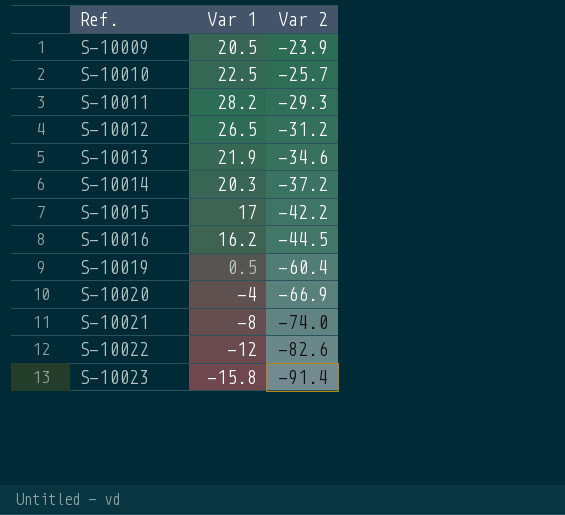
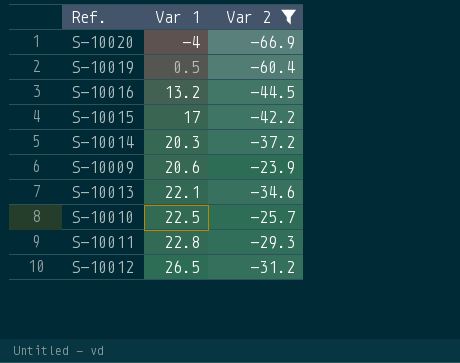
filter: none -> Var 2 >= -66.9
row order: Ref. ascending -> Var 1 ascending
S-10016 | Var 1: 16.2 -> 13.2
S-10009 | Var 1: 20.5 -> 20.6
S-10013 | Var 1: 21.9 -> 22.1
S-10011 | Var 1: 28.2 -> 22.8

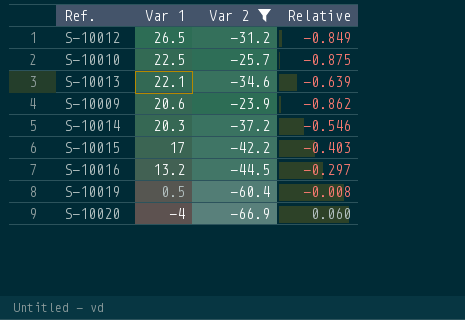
row order: Var 1 ascending -> Var 1 descending
column Relative | formula: none -> [Var 1] / [Var 2]
row S-10011: 22.8 | -29.3 -> none

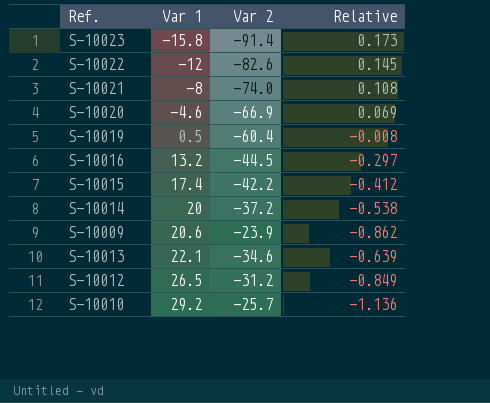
filter: Var 2 >= -66.9 -> none
row order: Var 1 descending -> Var 1 ascending
S-10020 | Var 1: -4 -> -4.6
S-10020 | Relative: 0.060 -> 0.069
S-10015 | Var 1: 17 -> 17.4
S-10015 | Relative: -0.403 -> -0.412
S-10014 | Var 1: 20.3 -> 20
S-10014 | Relative: -0.546 -> -0.538
S-10010 | Var 1: 22.5 -> 29.2
S-10010 | Relative: -0.875 -> -1.136

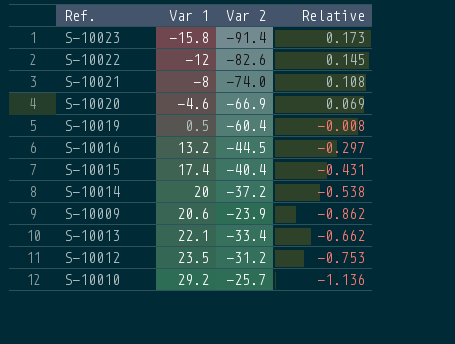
S-10015 | Var 2: -42.2 -> -40.4
S-10015 | Relative: -0.412 -> -0.431
S-10013 | Var 2: -34.6 -> -33.4
S-10013 | Relative: -0.639 -> -0.662
S-10012 | Var 1: 26.5 -> 23.5
S-10012 | Relative: -0.849 -> -0.753

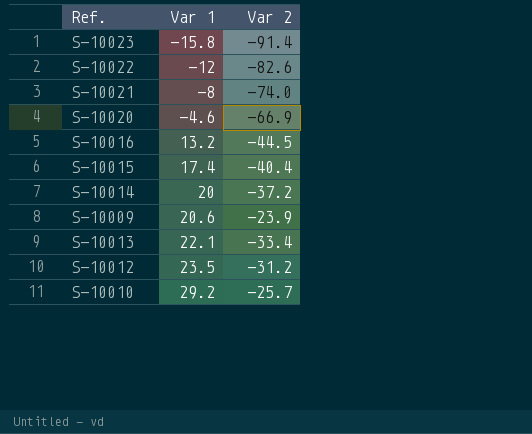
column Relative | formula: [Var 1] / [Var 2] -> none
row S-10019: 0.5 | -60.4 | -0.008 -> none

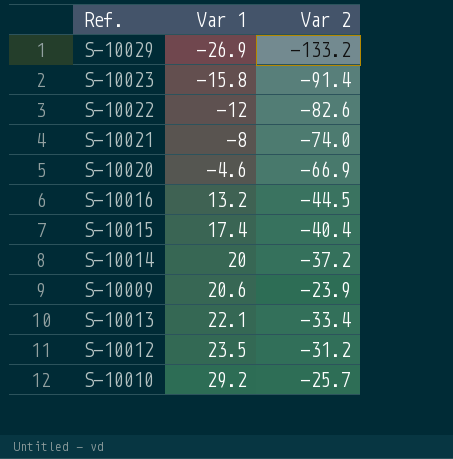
row S-10029: none -> -26.9 | -133.2

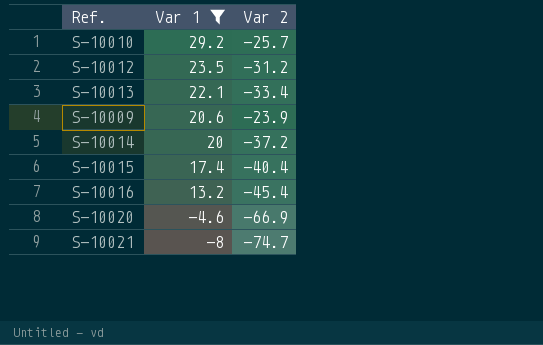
filter: none -> Var 1 >= -8
row order: Var 1 ascending -> Var 1 descending
S-10016 | Var 2: -44.5 -> -45.4
S-10021 | Var 2: -74.0 -> -74.7

